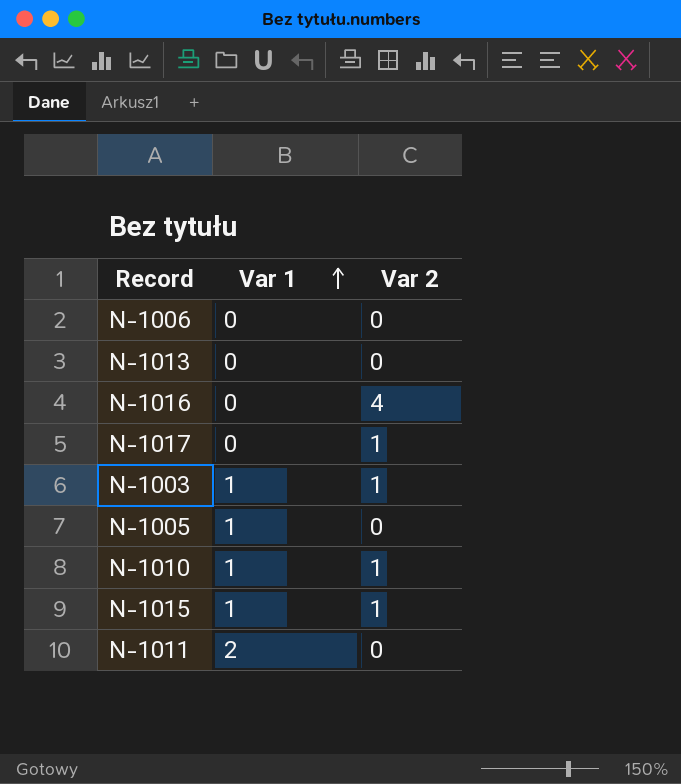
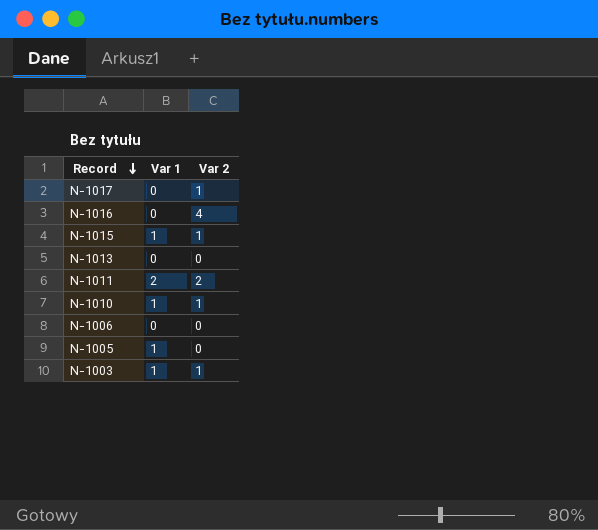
row order: Var 1 ascending -> Record descending
N-1011 | Var 2: 0 -> 2

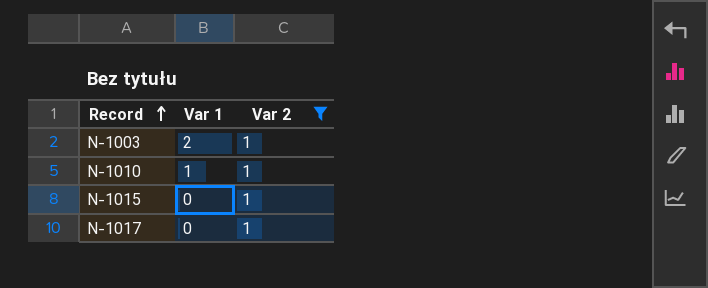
filter: none -> Var 2 = 1
row order: Record descending -> Record ascending
N-1003 | Var 1: 1 -> 2
N-1015 | Var 1: 1 -> 0

